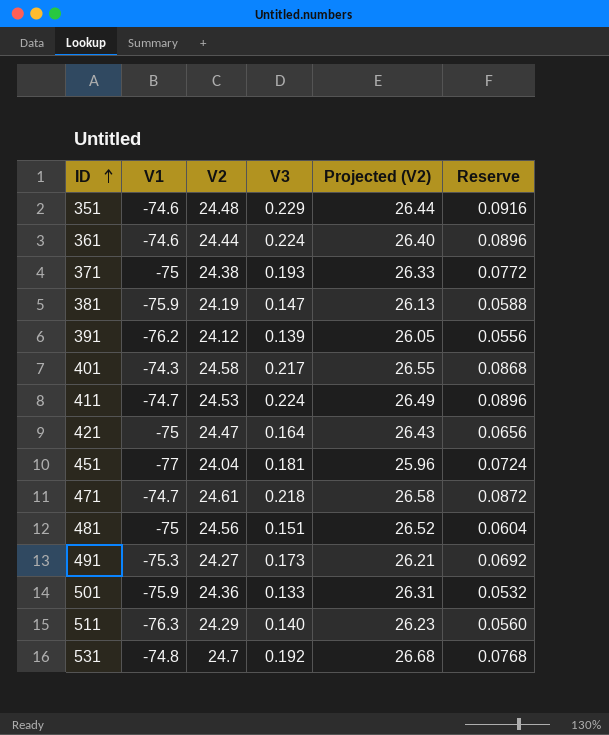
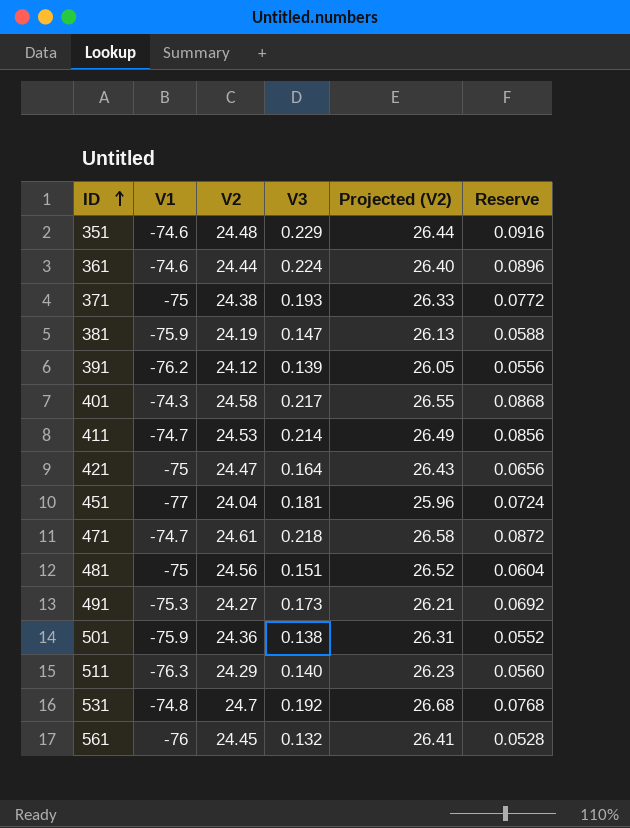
411 | V3: 0.224 -> 0.214
411 | Reserve: 0.0896 -> 0.0856
501 | V3: 0.133 -> 0.138
501 | Reserve: 0.0532 -> 0.0552
row 561: none -> -76 | 24.45 | 0.132 | 26.41 | 0.0528

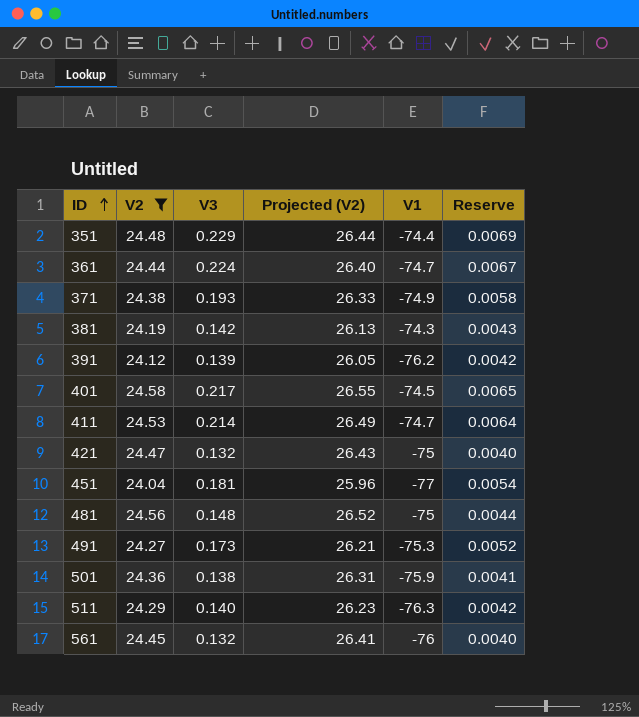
filter: none -> V2 <= 24.58
column V1 | position: 2 -> 5
column Reserve | formula: [V3] * 0.4 -> [V3] * 0.03
351 | V1: -74.6 -> -74.4
361 | V1: -74.6 -> -74.7
371 | V1: -75 -> -74.9
381 | V3: 0.147 -> 0.142
381 | V1: -75.9 -> -74.3
401 | V1: -74.3 -> -74.5
421 | V3: 0.164 -> 0.132
481 | V3: 0.151 -> 0.148

